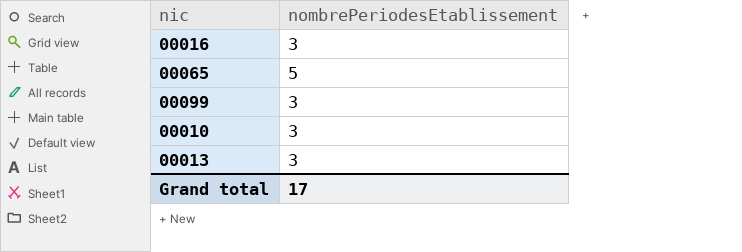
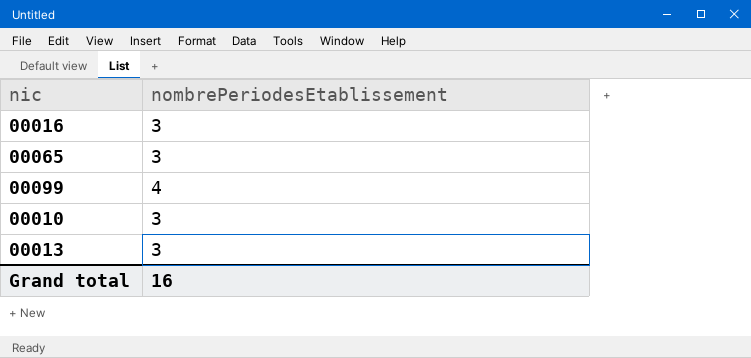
00065 | nombrePeriodesEtablissement: 5 -> 3
00099 | nombrePeriodesEtablissement: 3 -> 4
Grand total | nombrePeriodesEtablissement: 17 -> 16

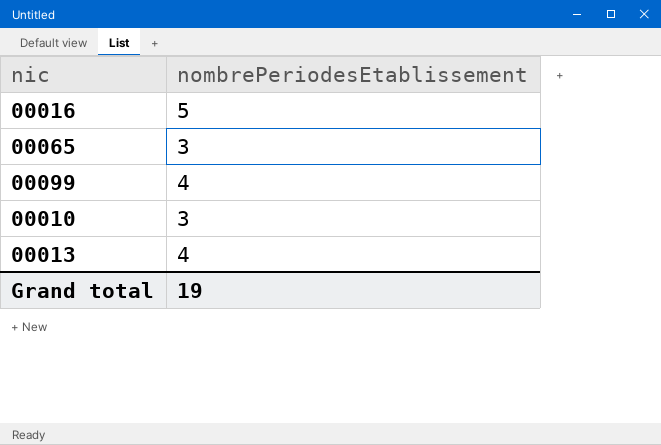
00016 | nombrePeriodesEtablissement: 3 -> 5
00013 | nombrePeriodesEtablissement: 3 -> 4
Grand total | nombrePeriodesEtablissement: 16 -> 19

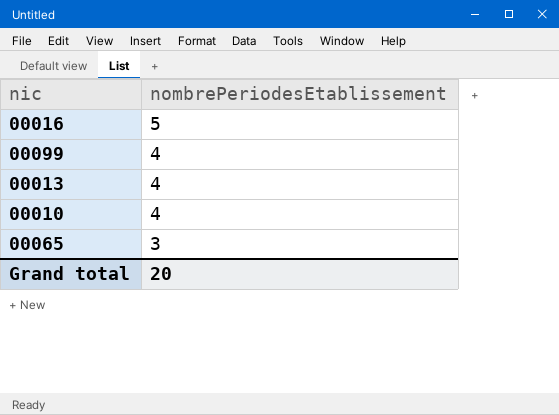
row order: none -> nombrePeriodesEtablissement descending
00010 | nombrePeriodesEtablissement: 3 -> 4
Grand total | nombrePeriodesEtablissement: 19 -> 20

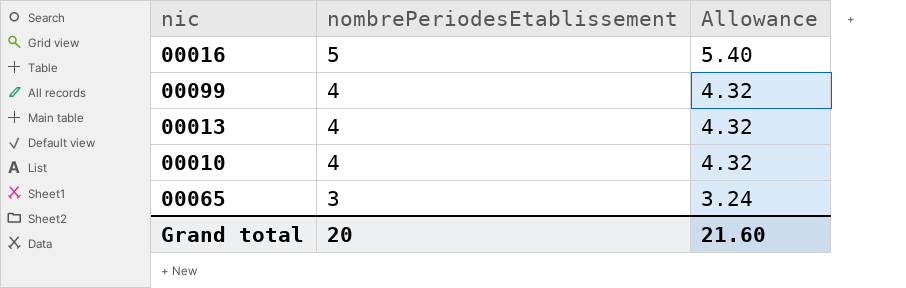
column Allowance | formula: none -> [nombrePeriodesEtablissement] * 1.08

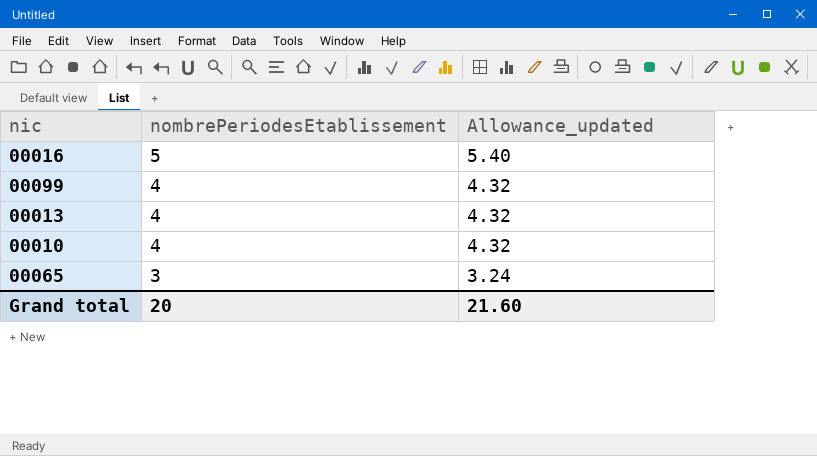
column name: Allowance -> Allowance_updated

